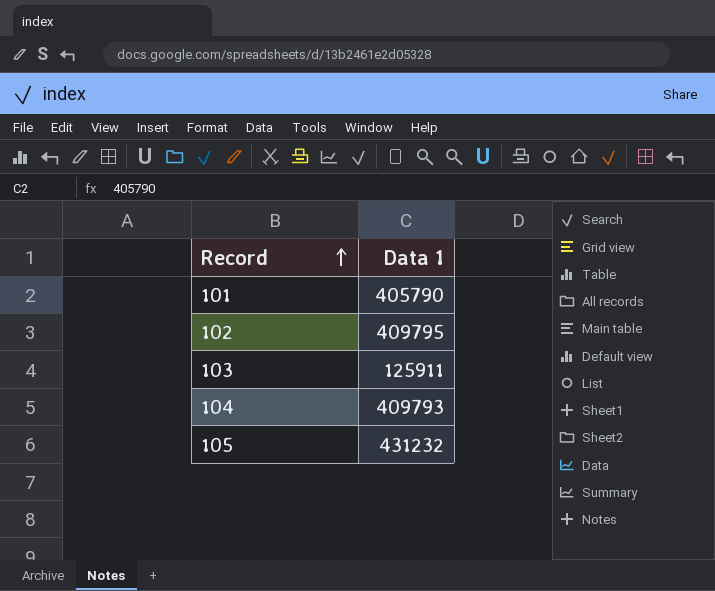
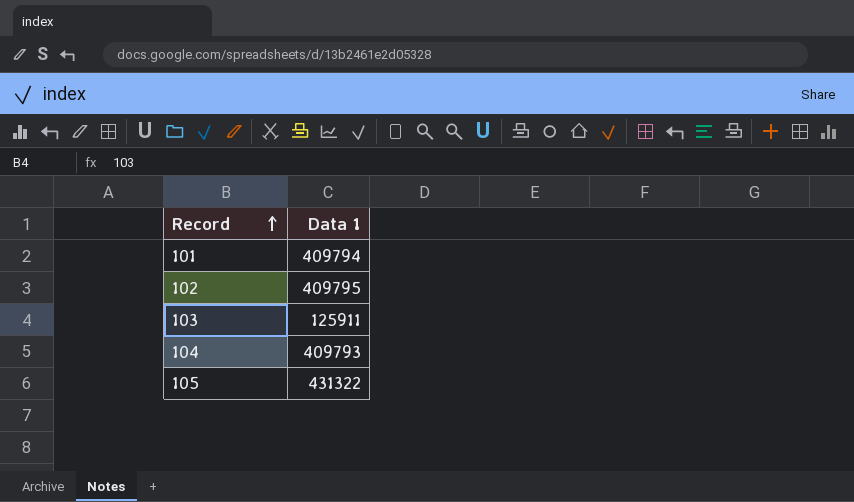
101 | Data 1: 405790 -> 409794
105 | Data 1: 431232 -> 431322

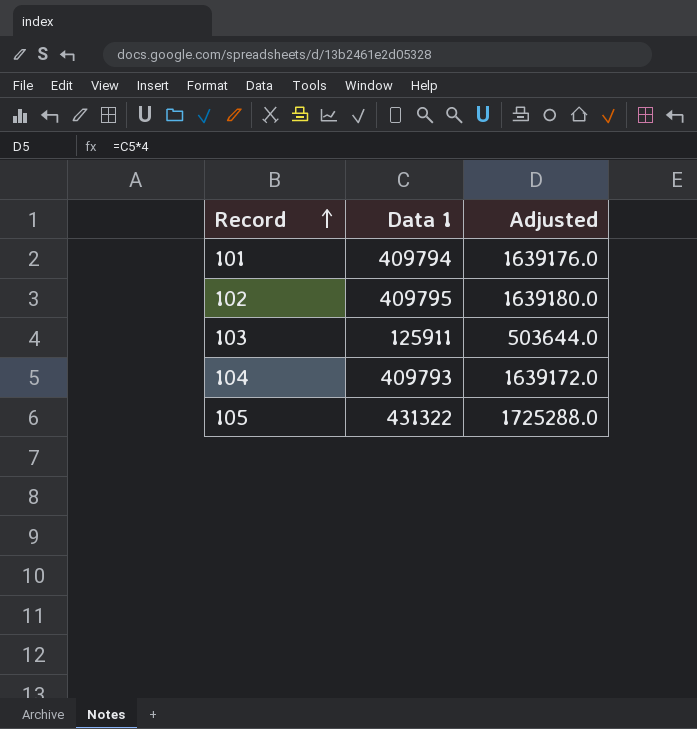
column Adjusted | formula: none -> [Data 1] * 4

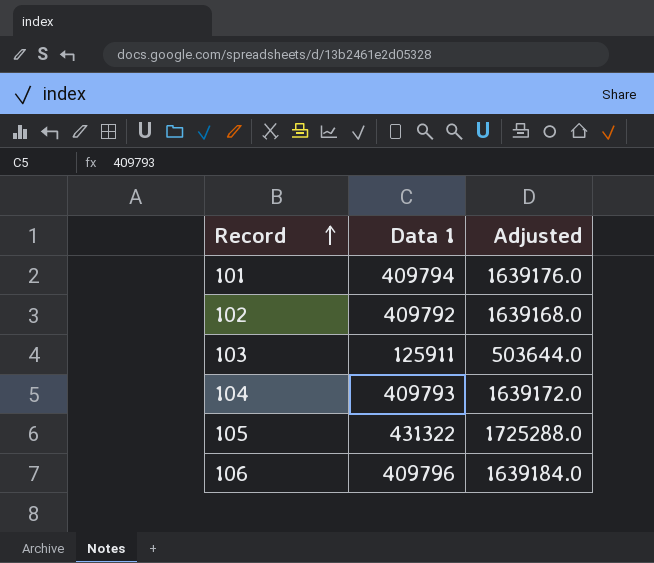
102 | Data 1: 409795 -> 409792
102 | Adjusted: 1639180.0 -> 1639168.0
row 106: none -> 409796 | 1639184.0

